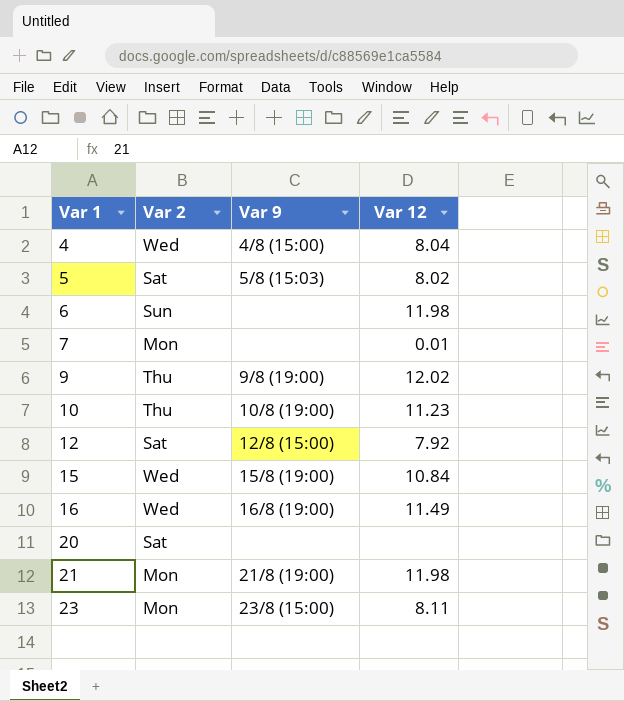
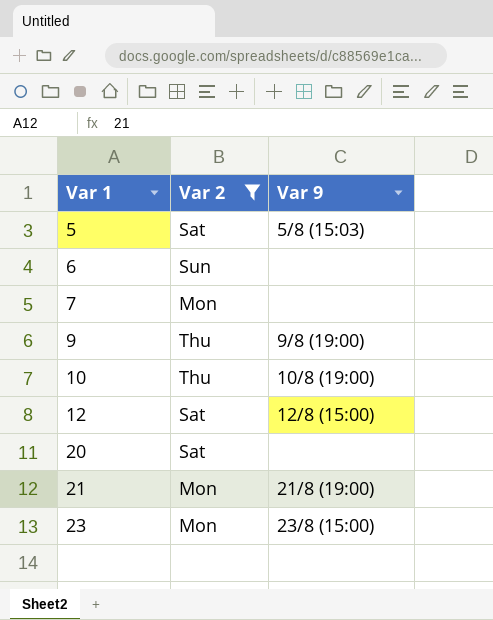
filter: none -> Var 2 != Wed
column Var 12 | position: 4 -> none

